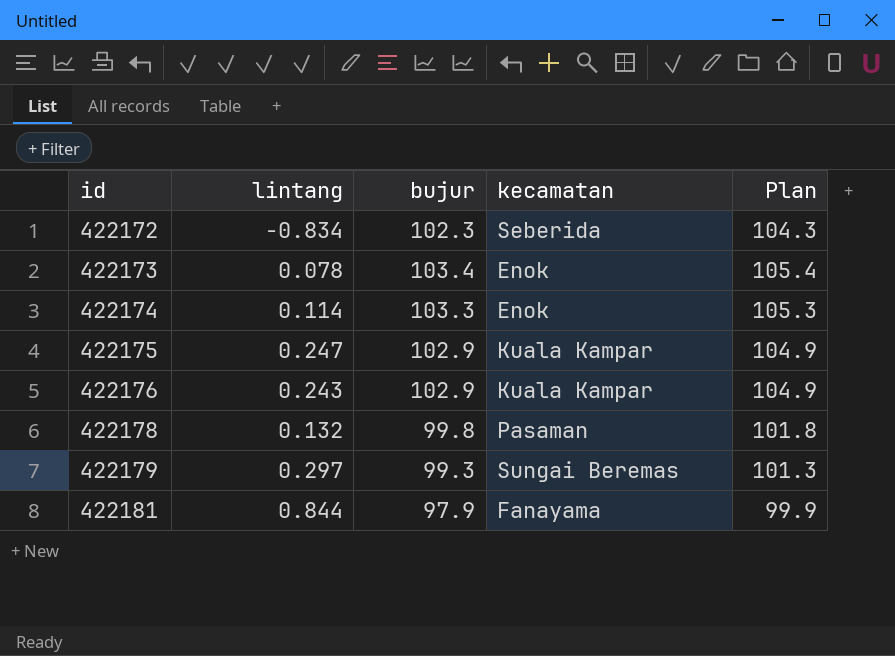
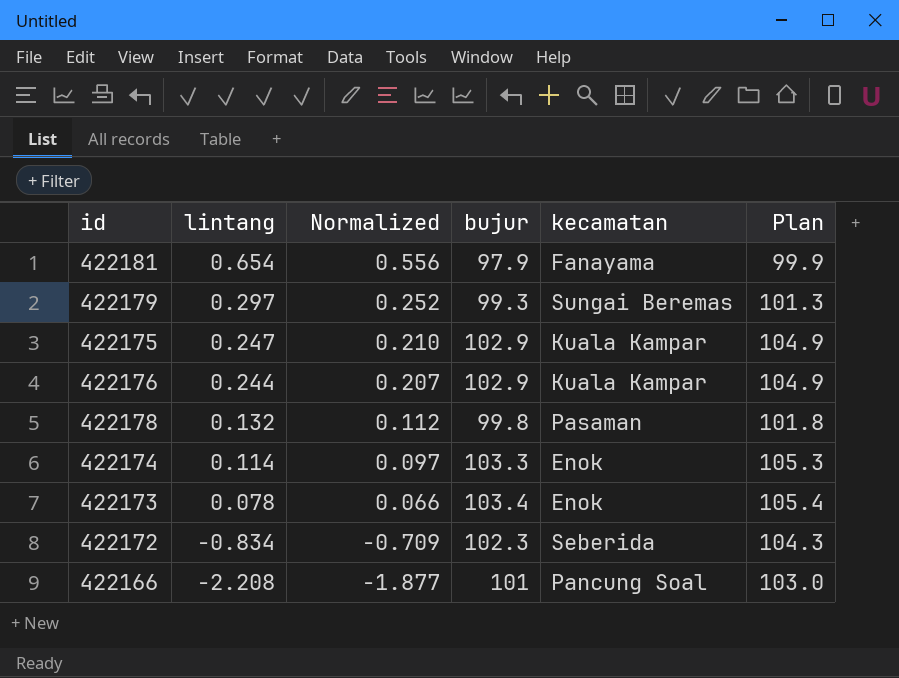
row order: id ascending -> lintang descending
column Normalized | formula: none -> [lintang] * 0.85
422181 | lintang: 0.844 -> 0.654
422176 | lintang: 0.243 -> 0.244
row 422166: none -> -2.208 | -1.877 | 101 | Pancung Soal | 103.0

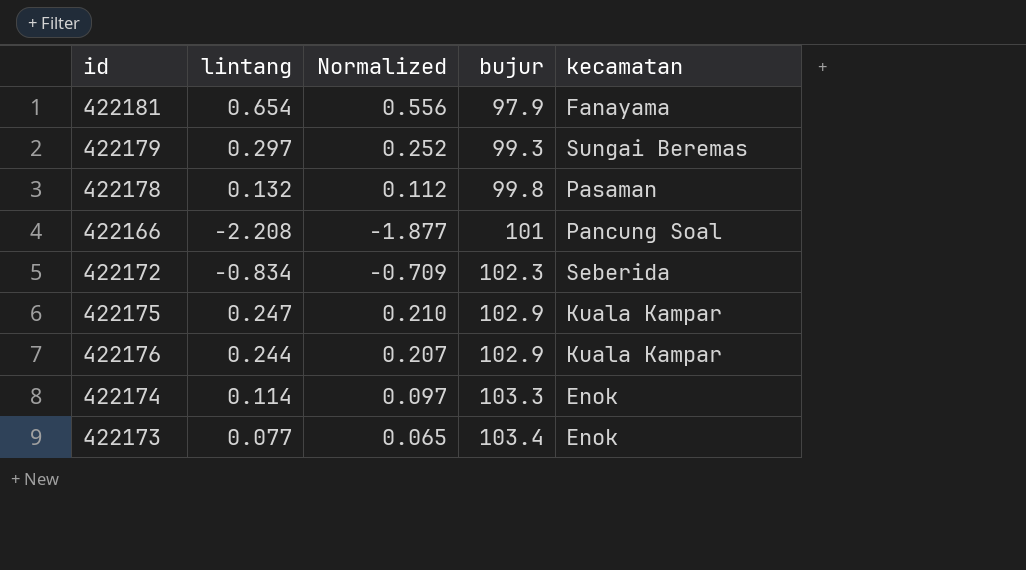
row order: lintang descending -> bujur ascending
column Plan | formula: [bujur] + 2 -> none
422173 | lintang: 0.078 -> 0.077
422173 | Normalized: 0.066 -> 0.065

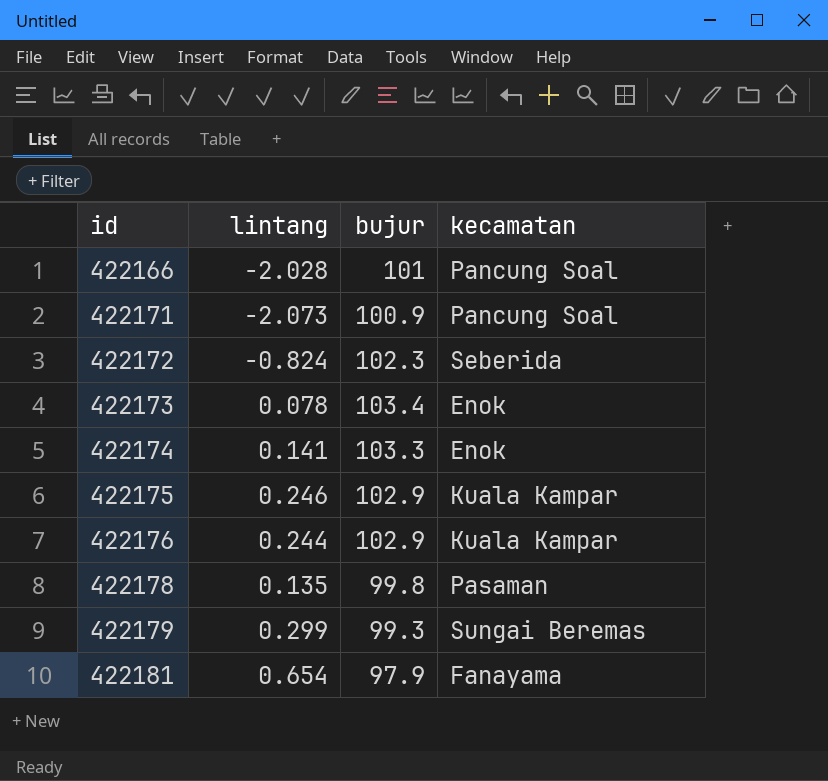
row order: bujur ascending -> id ascending
column Normalized | formula: [lintang] * 0.85 -> none
422166 | lintang: -2.208 -> -2.028
row 422171: none -> -2.073 | 100.9 | Pancung Soal
422172 | lintang: -0.834 -> -0.824
422173 | lintang: 0.077 -> 0.078
422174 | lintang: 0.114 -> 0.141
422175 | lintang: 0.247 -> 0.246
422178 | lintang: 0.132 -> 0.135
422179 | lintang: 0.297 -> 0.299

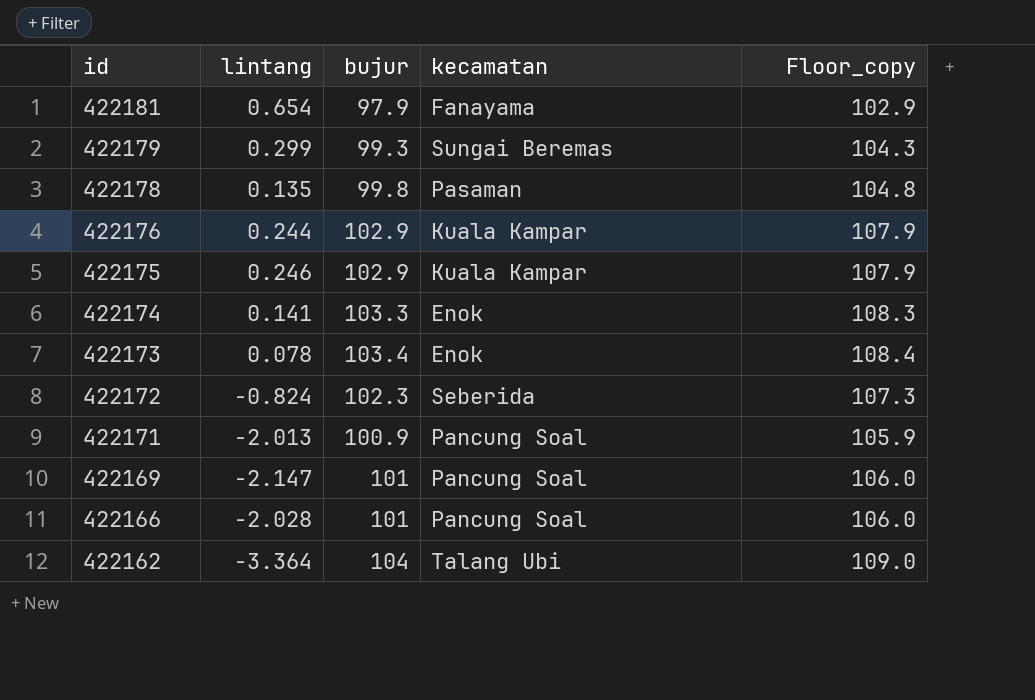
row order: id ascending -> id descending
column Floor_copy | formula: none -> [bujur] + 5
422171 | lintang: -2.073 -> -2.013
row 422169: none -> -2.147 | 101 | Pancung Soal | 106.0
row 422162: none -> -3.364 | 104 | Talang Ubi | 109.0

